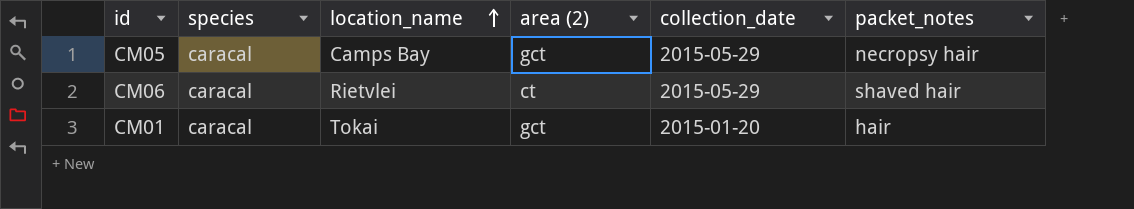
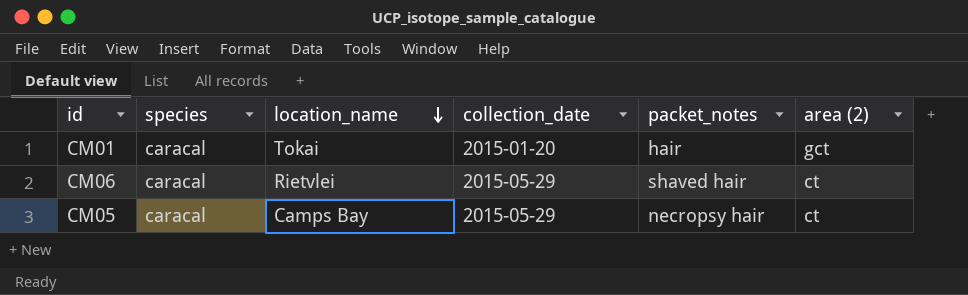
row order: location_name ascending -> location_name descending
column area (2) | position: 4 -> 6
CM05 | area (2): gct -> ct

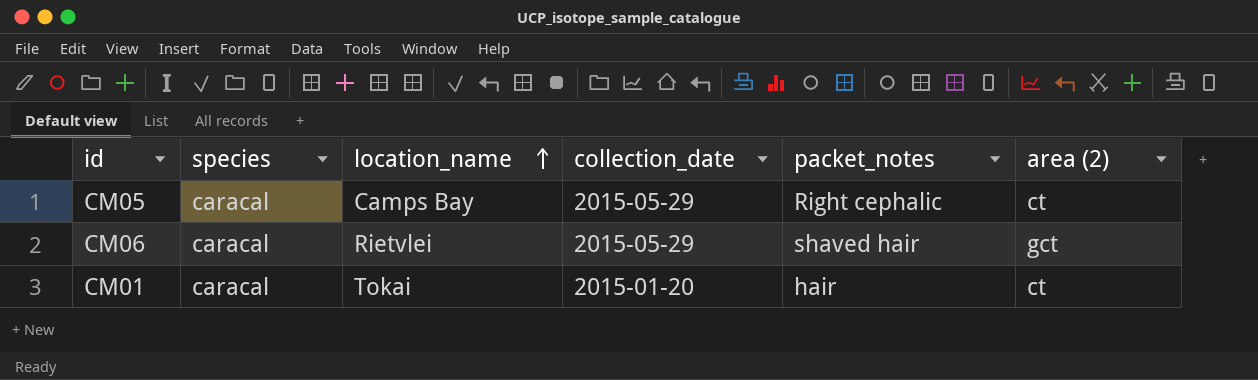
row order: location_name descending -> location_name ascending
CM05 | packet_notes: necropsy hair -> Right cephalic
CM06 | area (2): ct -> gct
CM01 | area (2): gct -> ct

